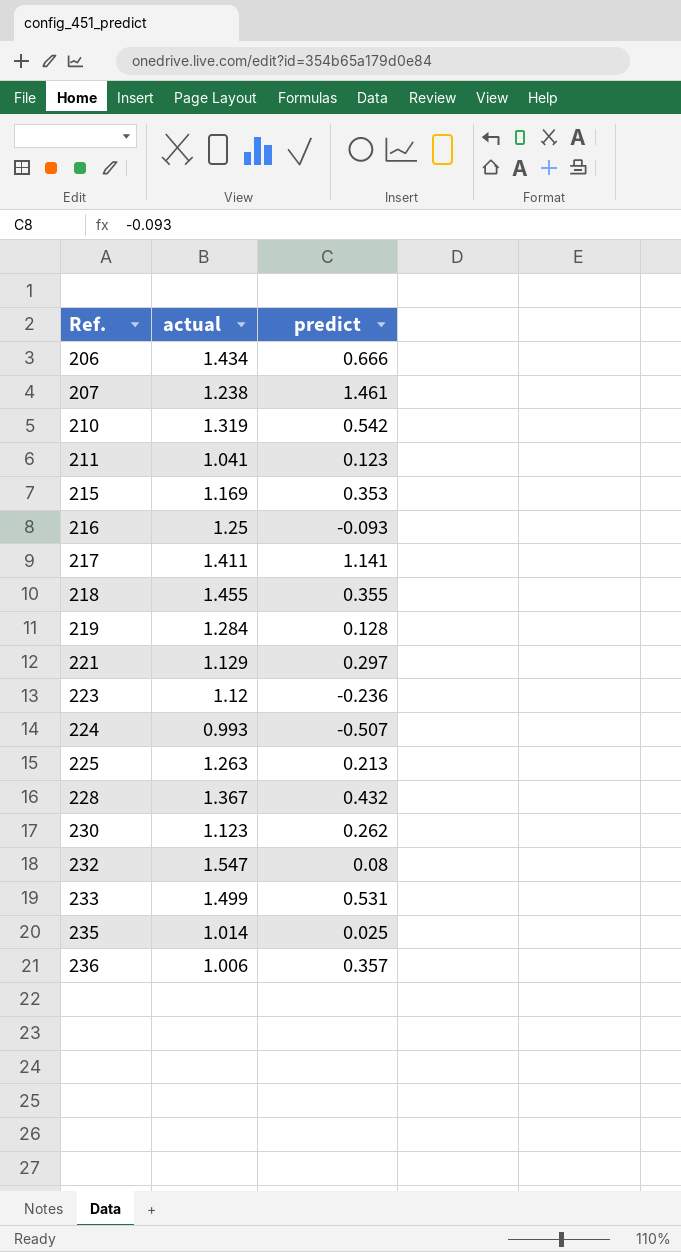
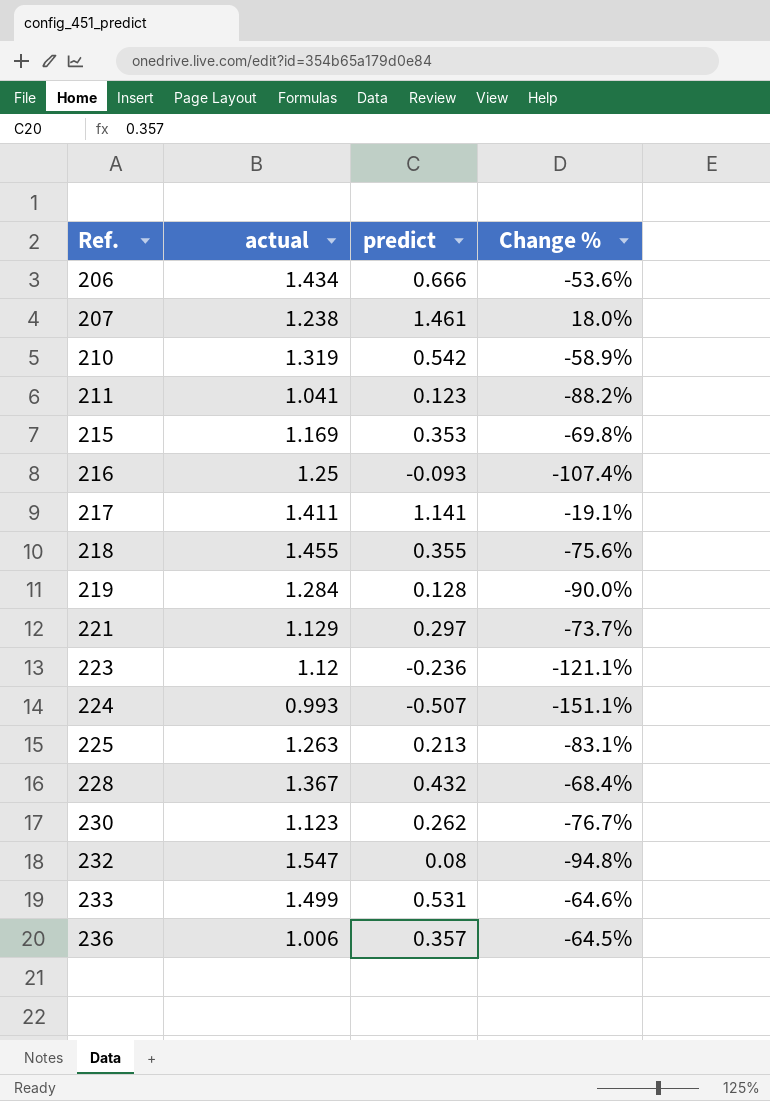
column Change % | formula: none -> ([predict] - [actual]) / [actual]
row 235: 1.014 | 0.025 -> none

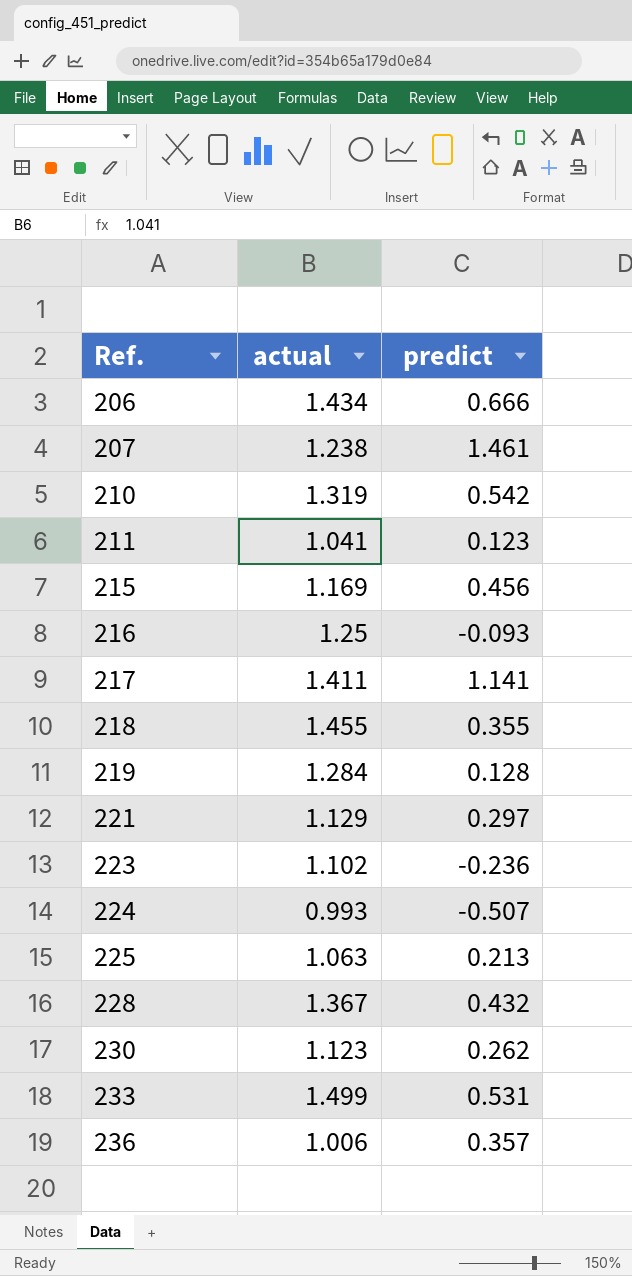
column Change % | formula: ([predict] - [actual]) / [actual] -> none
row 232: 1.547 | 0.08 | -94.8% -> none
215 | predict: 0.353 -> 0.456
223 | actual: 1.12 -> 1.102
225 | actual: 1.263 -> 1.063

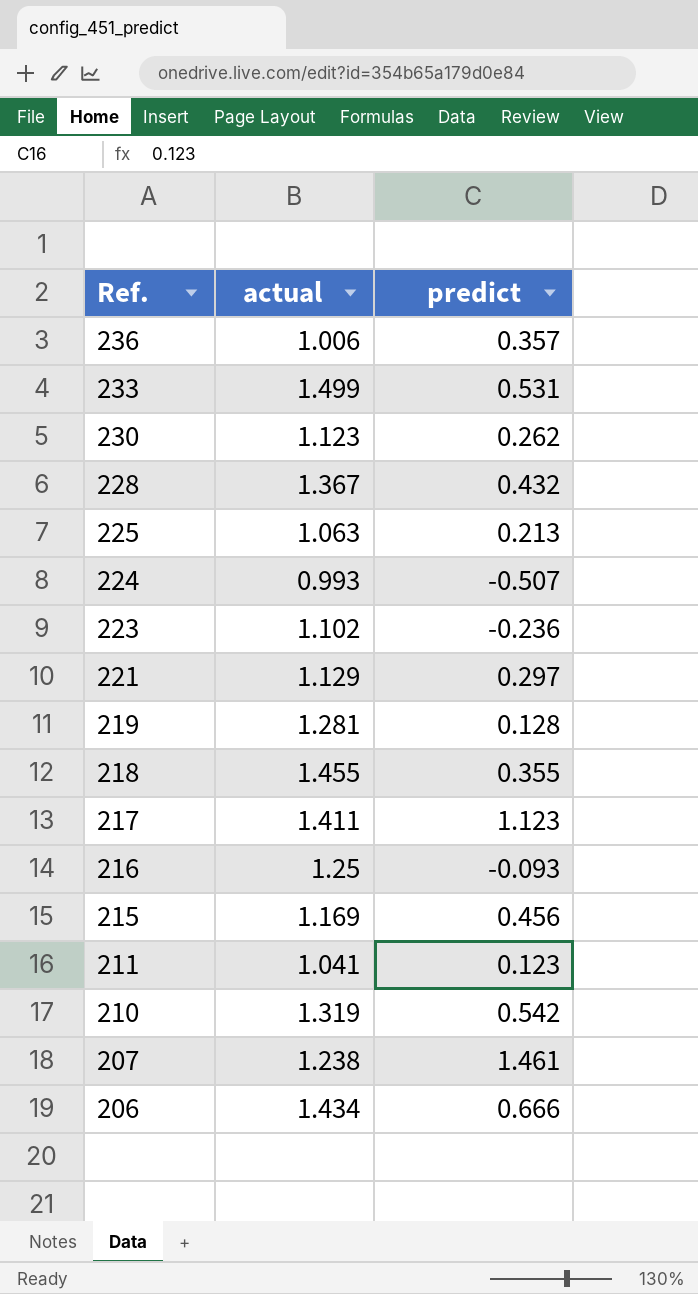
row order: Ref. ascending -> Ref. descending
219 | actual: 1.284 -> 1.281
217 | predict: 1.141 -> 1.123

